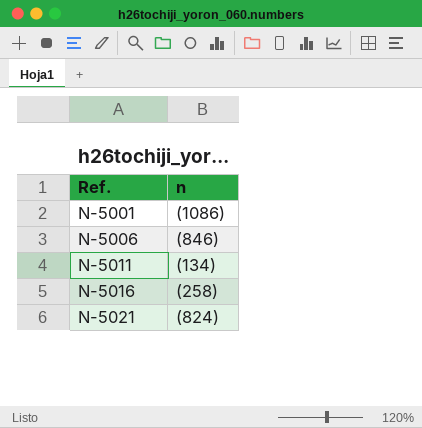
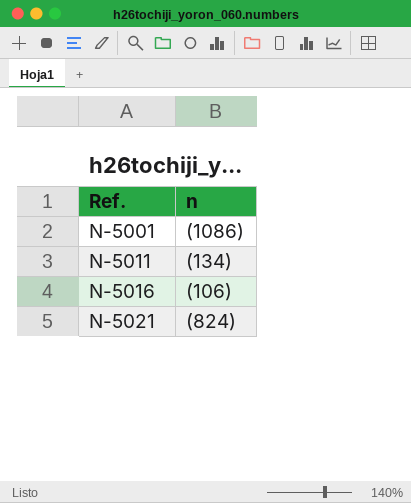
row N-5006: (846) -> none
N-5016 | n: (258) -> (106)

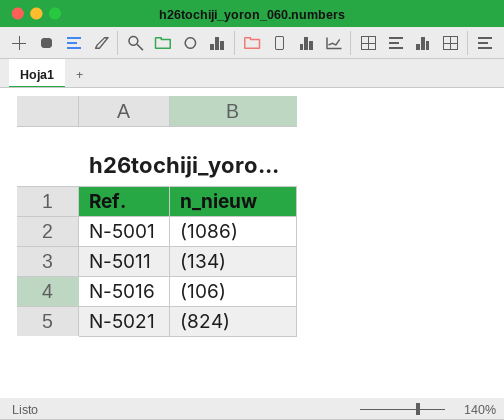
column name: n -> n_nieuw

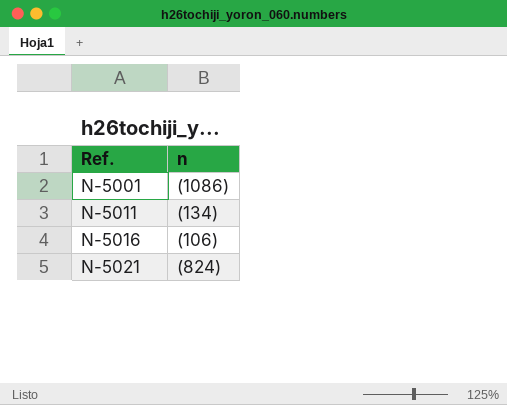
column name: n_nieuw -> n

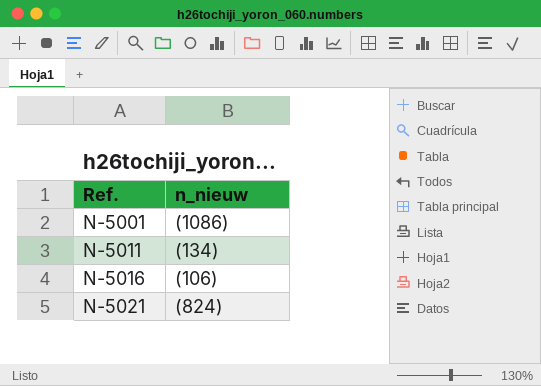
column name: n -> n_nieuw

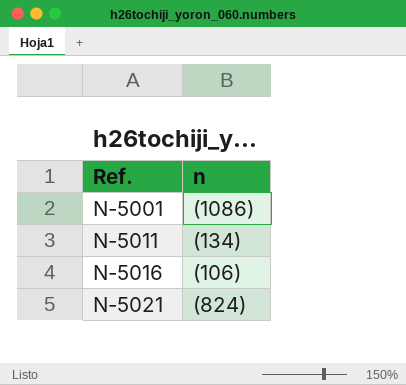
column name: n_nieuw -> n

